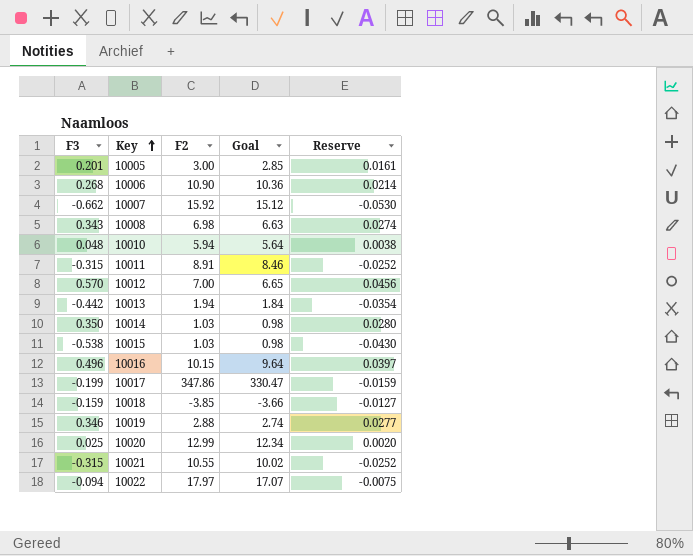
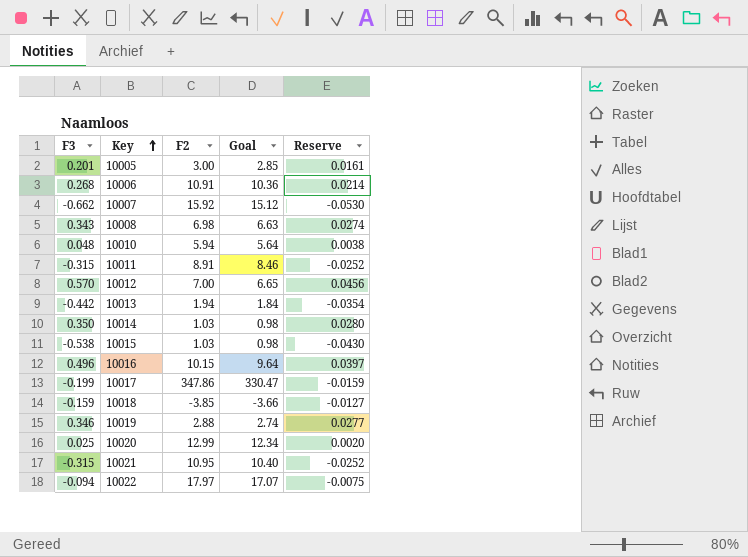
10006 | F2: 10.90 -> 10.91
10021 | F2: 10.55 -> 10.95
10021 | Goal: 10.02 -> 10.40

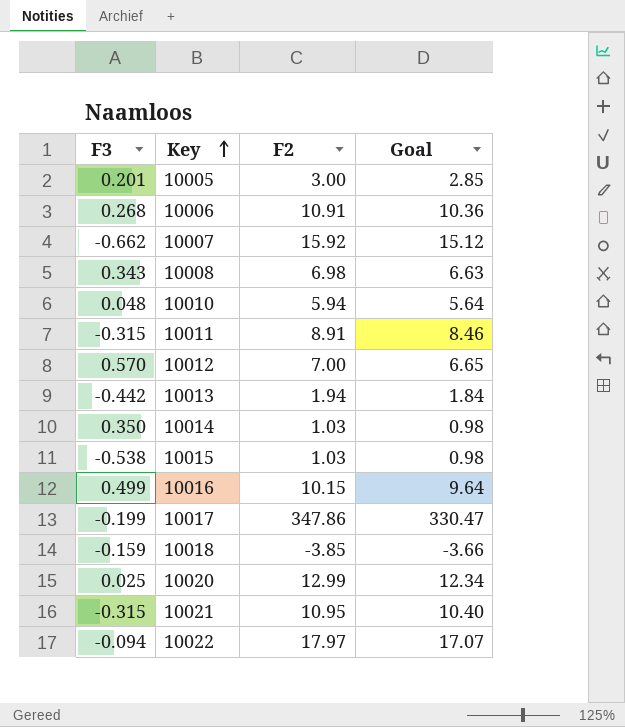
column Reserve | formula: [F3] * 0.08 -> none
row 10019: 0.346 | 2.88 | 2.74 | 0.0277 -> none
10016 | F3: 0.496 -> 0.499

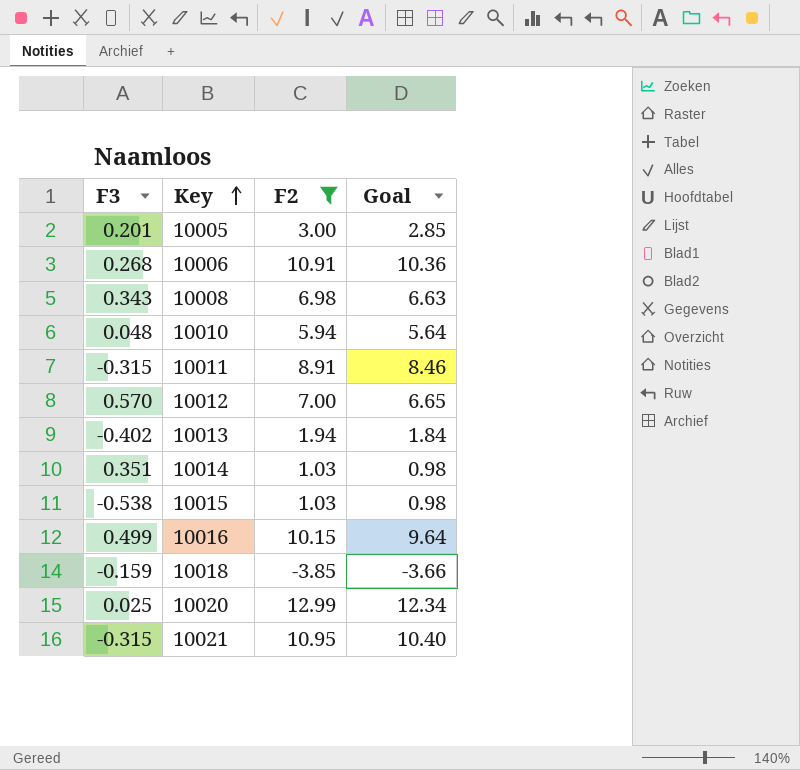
filter: none -> F2 <= 12.99
10013 | F3: -0.442 -> -0.402
10014 | F3: 0.350 -> 0.351

